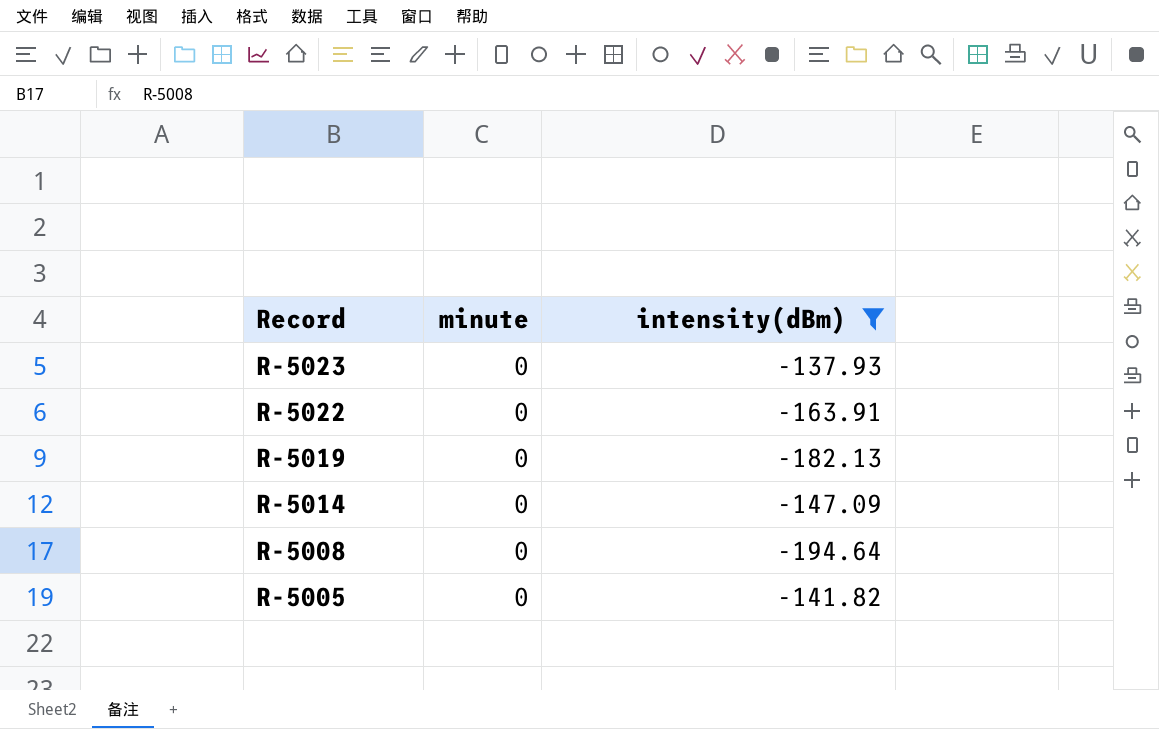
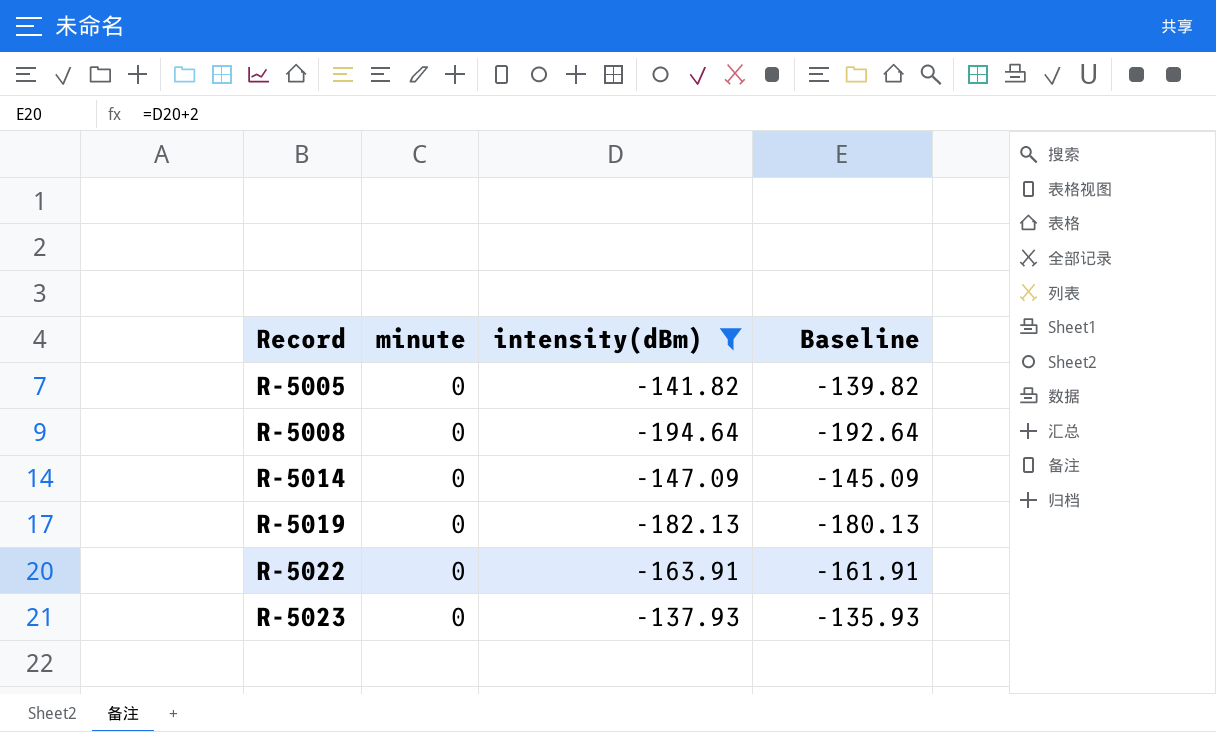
row order: Record descending -> Record ascending
column Baseline | formula: none -> [intensity(dBm)] + 2

